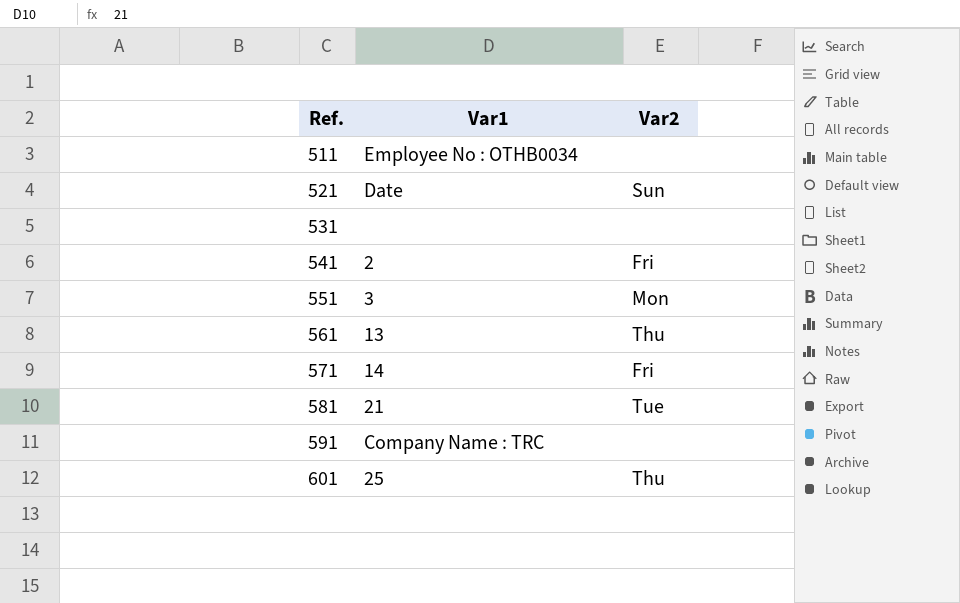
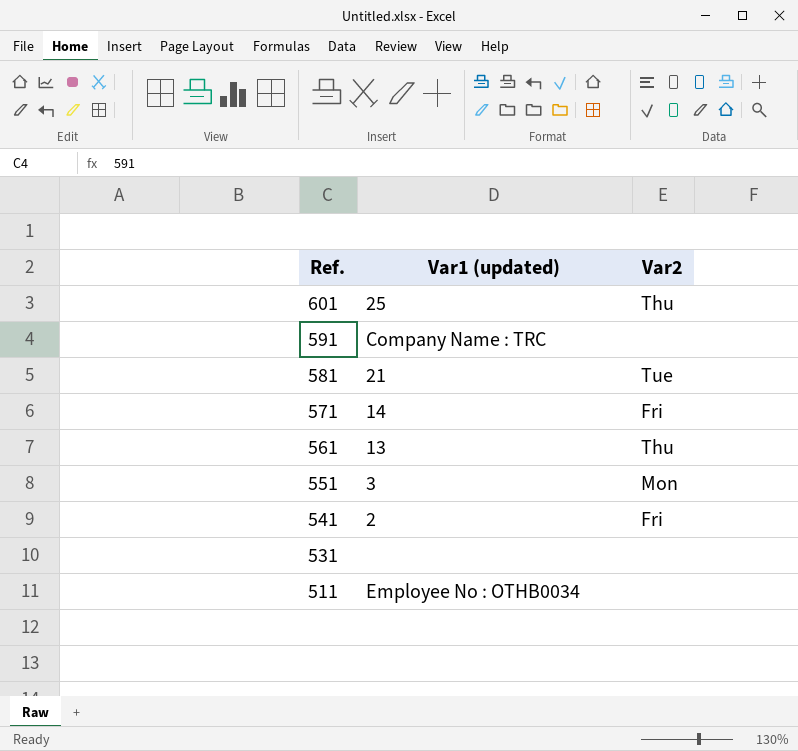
row order: Ref. ascending -> Ref. descending
column name: Var1 -> Var1 (updated)
row 521: Date | Sun -> none

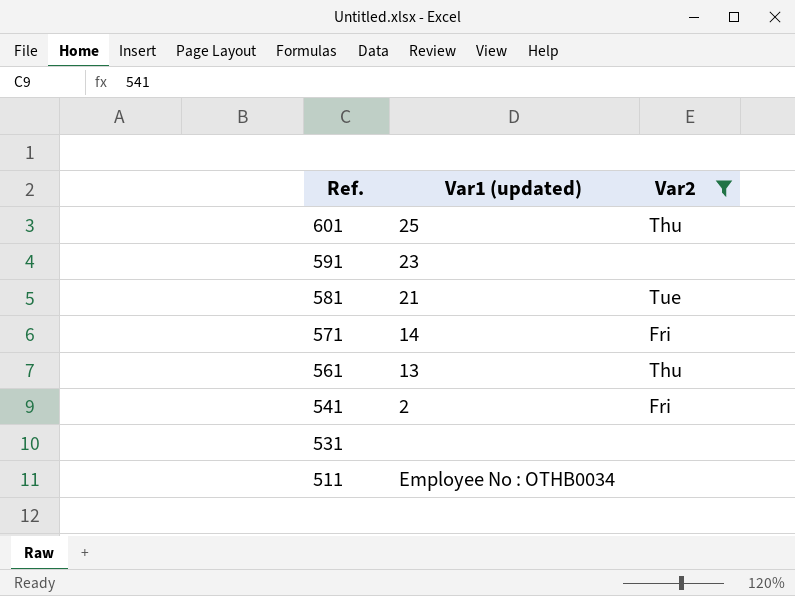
filter: none -> Var2 != Mon
591 | Var1 (updated): Company Name : TRC -> 23

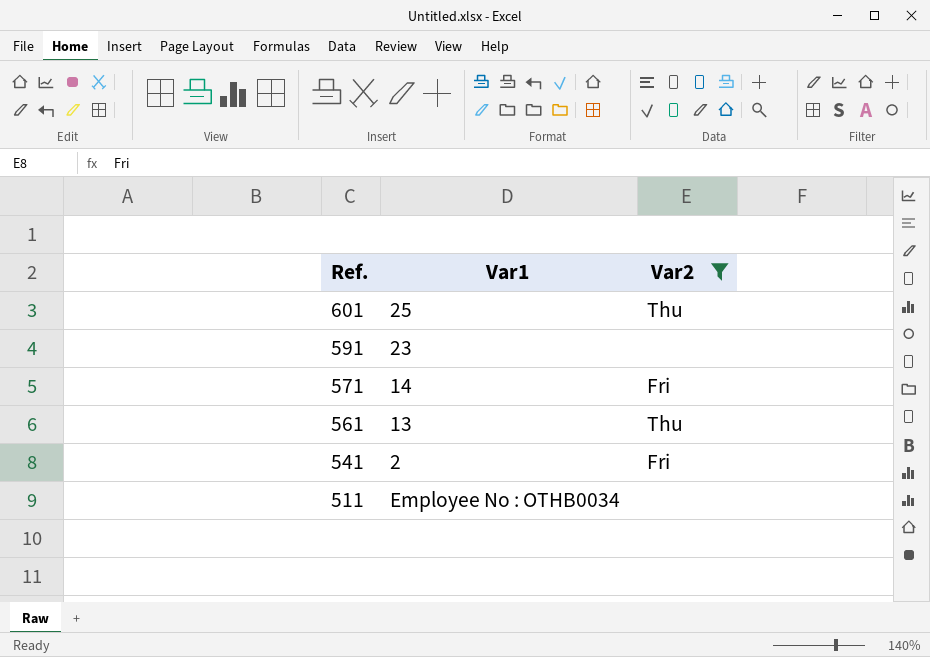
column name: Var1 (updated) -> Var1
row 581: 21 | Tue -> none
row 531: none | none -> none

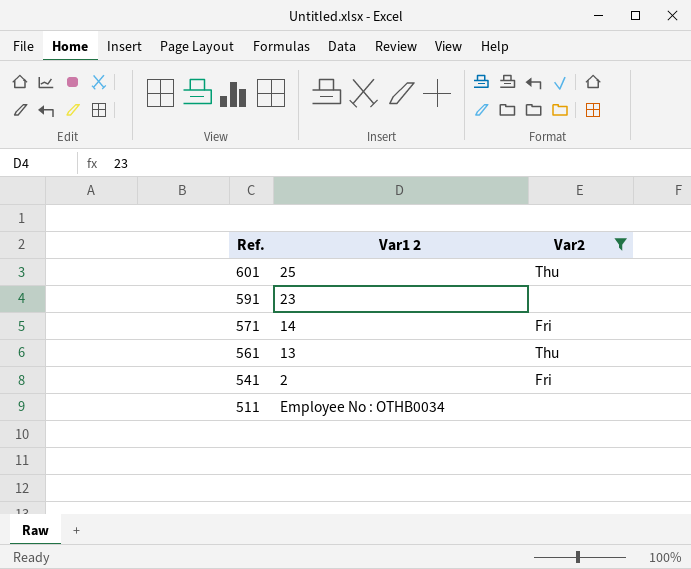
column name: Var1 -> Var1 2

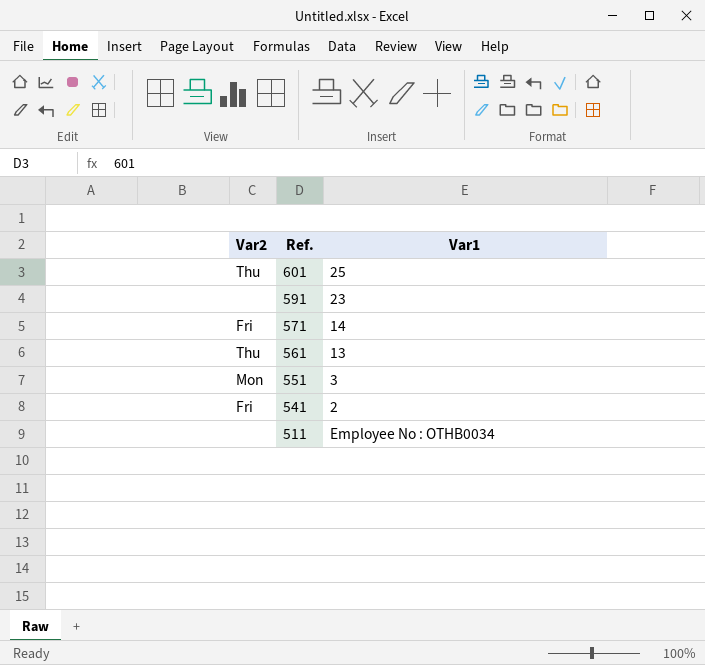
filter: Var2 != Mon -> none
column Var2 | position: 3 -> 1
column name: Var1 2 -> Var1

